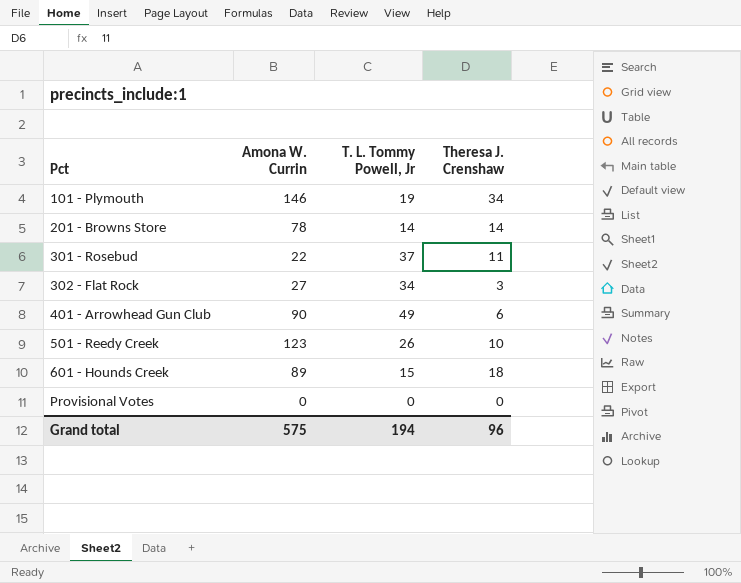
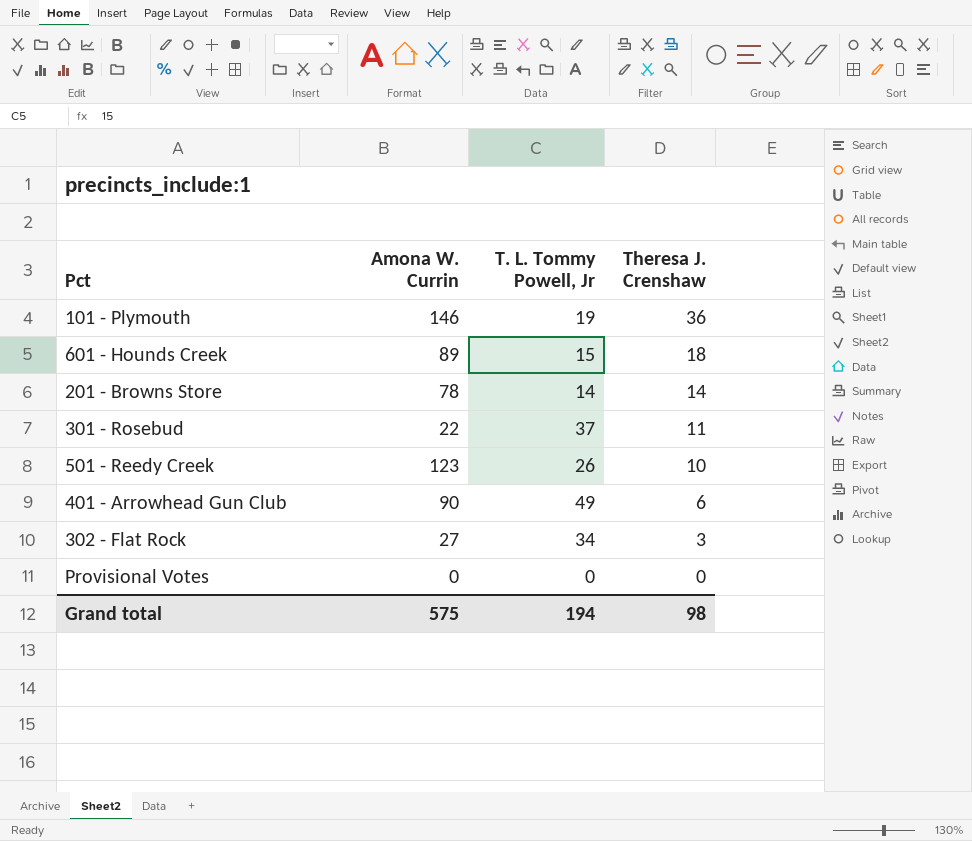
row order: Pct ascending -> Theresa J. Crenshaw descending
101 - Plymouth | Theresa J. Crenshaw: 34 -> 36
Grand total | Theresa J. Crenshaw: 96 -> 98

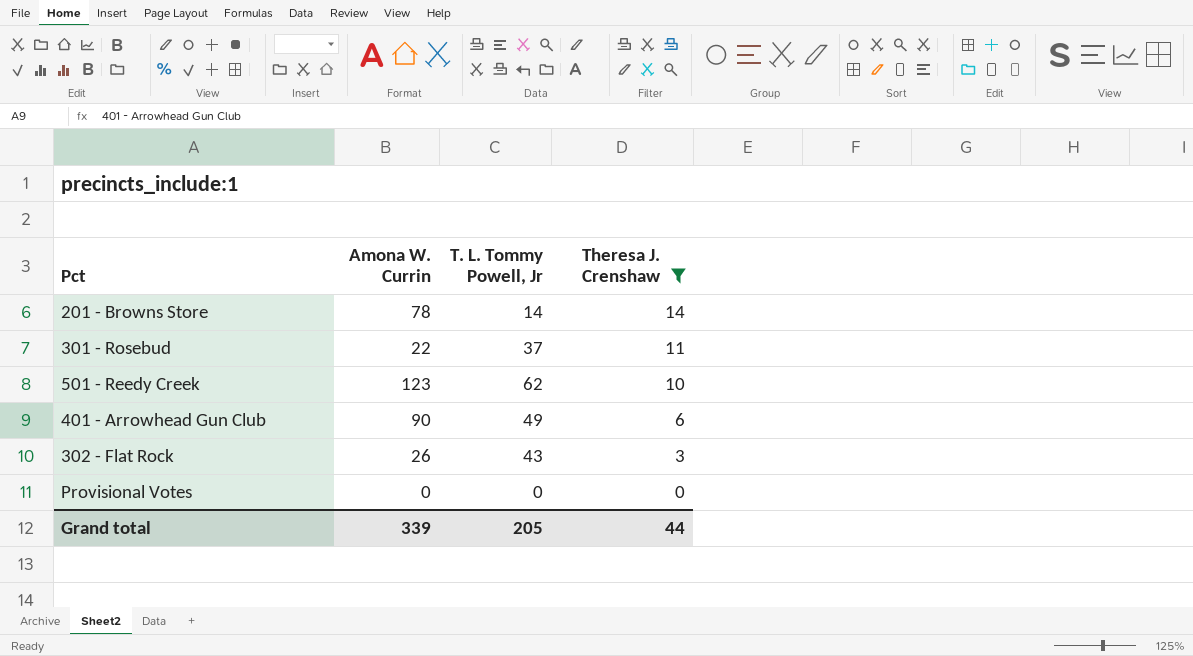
filter: none -> Theresa J. Crenshaw <= 14
501 - Reedy Creek | T. L. Tommy Powell, Jr: 26 -> 62
302 - Flat Rock | Amona W. Currin: 27 -> 26
302 - Flat Rock | T. L. Tommy Powell, Jr: 34 -> 43
Grand total | Amona W. Currin: 575 -> 339
Grand total | T. L. Tommy Powell, Jr: 194 -> 205
Grand total | Theresa J. Crenshaw: 98 -> 44

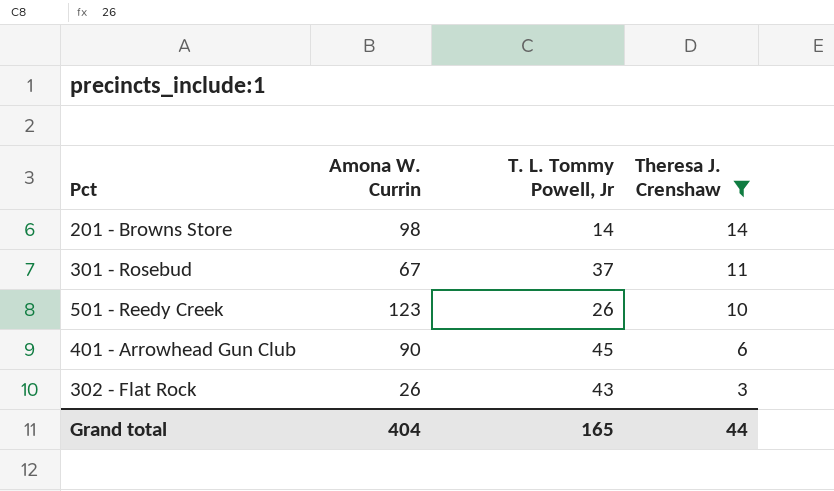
row Provisional Votes: 0 | 0 | 0 -> none
201 - Browns Store | Amona W. Currin: 78 -> 98
301 - Rosebud | Amona W. Currin: 22 -> 67
501 - Reedy Creek | T. L. Tommy Powell, Jr: 62 -> 26
401 - Arrowhead Gun Club | T. L. Tommy Powell, Jr: 49 -> 45
Grand total | Amona W. Currin: 339 -> 404
Grand total | T. L. Tommy Powell, Jr: 205 -> 165

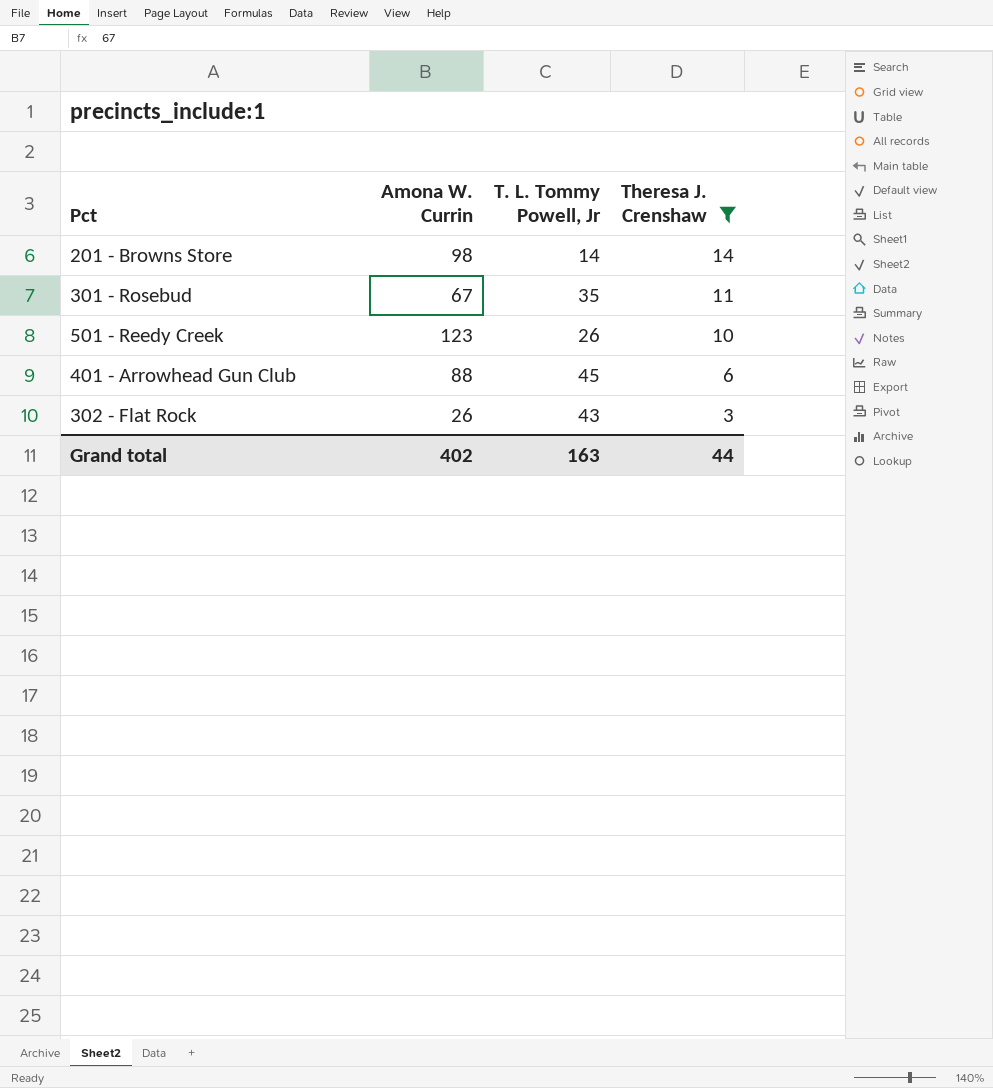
301 - Rosebud | T. L. Tommy Powell, Jr: 37 -> 35
401 - Arrowhead Gun Club | Amona W. Currin: 90 -> 88
Grand total | Amona W. Currin: 404 -> 402
Grand total | T. L. Tommy Powell, Jr: 165 -> 163

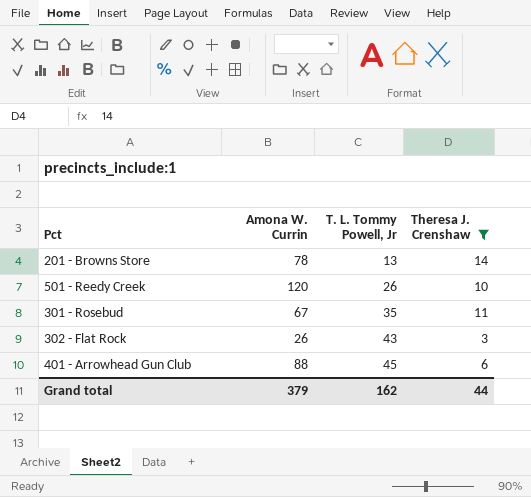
row order: Theresa J. Crenshaw descending -> T. L. Tommy Powell, Jr ascending
201 - Browns Store | Amona W. Currin: 98 -> 78
201 - Browns Store | T. L. Tommy Powell, Jr: 14 -> 13
501 - Reedy Creek | Amona W. Currin: 123 -> 120
Grand total | Amona W. Currin: 402 -> 379
Grand total | T. L. Tommy Powell, Jr: 163 -> 162

